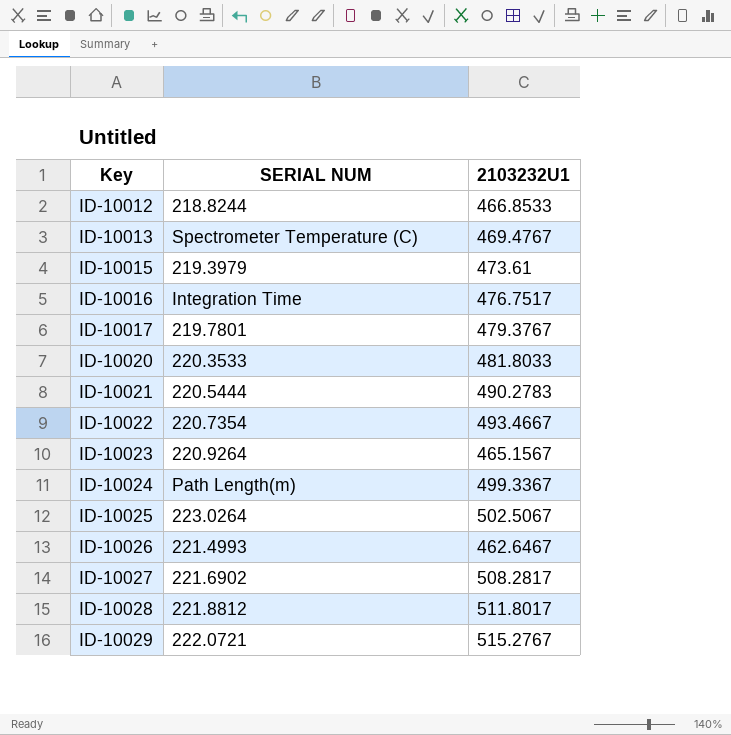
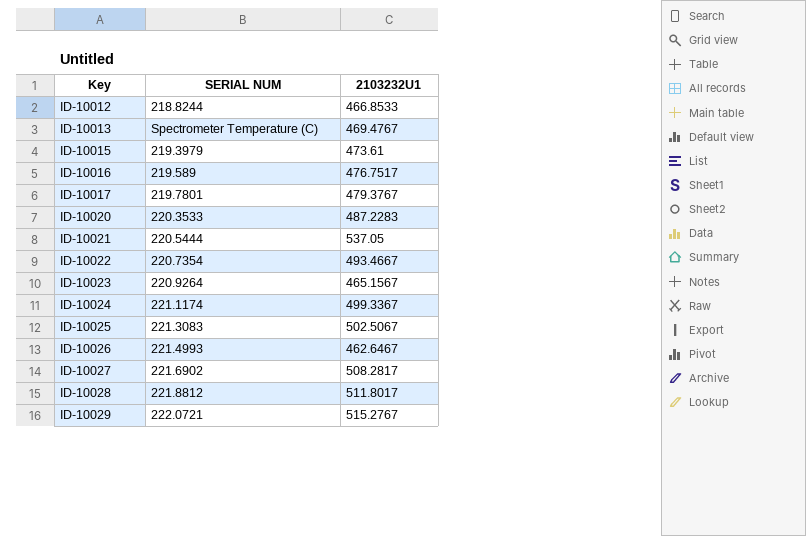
ID-10016 | SERIAL NUM: Integration Time -> 219.589
ID-10020 | 2103232U1: 481.8033 -> 487.2283
ID-10021 | 2103232U1: 490.2783 -> 537.05
ID-10024 | SERIAL NUM: Path Length(m) -> 221.1174
ID-10025 | SERIAL NUM: 223.0264 -> 221.3083

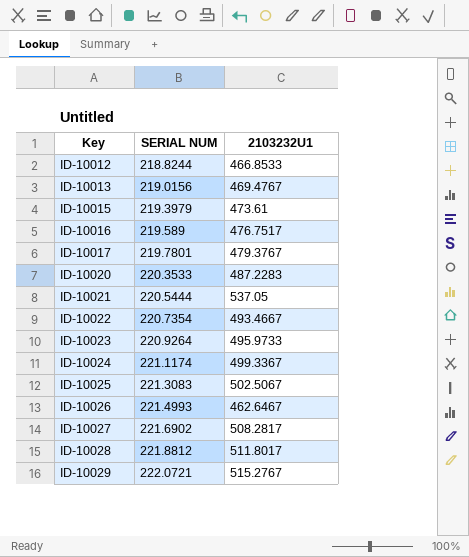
ID-10013 | SERIAL NUM: Spectrometer Temperature (C) -> 219.0156
ID-10023 | 2103232U1: 465.1567 -> 495.9733

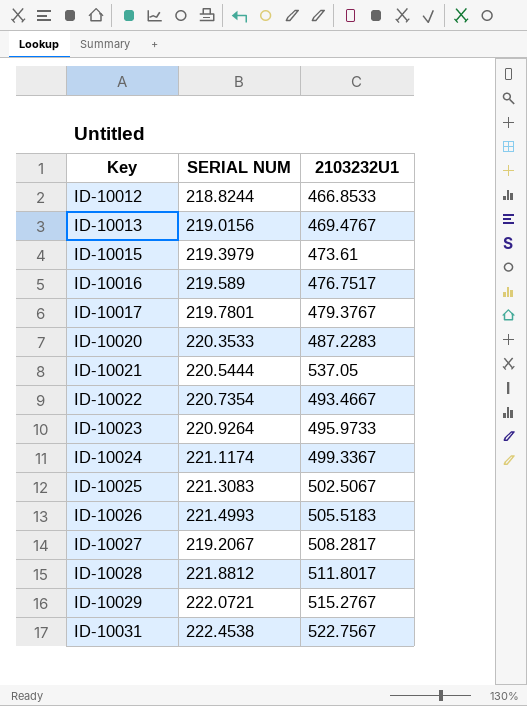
ID-10026 | 2103232U1: 462.6467 -> 505.5183
ID-10027 | SERIAL NUM: 221.6902 -> 219.2067
row ID-10031: none -> 222.4538 | 522.7567

